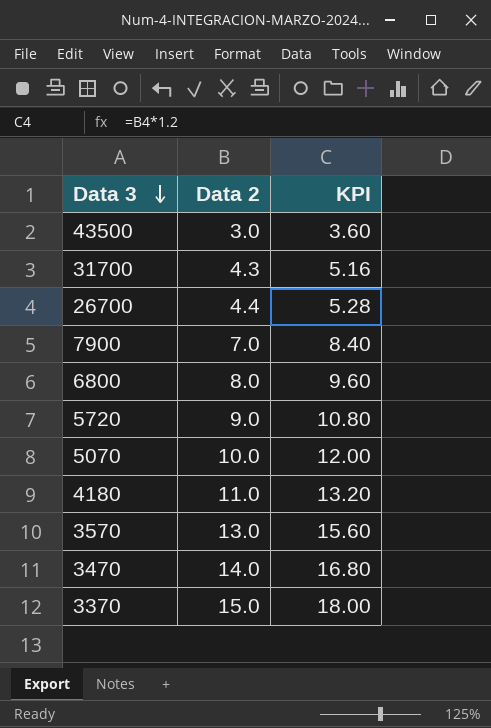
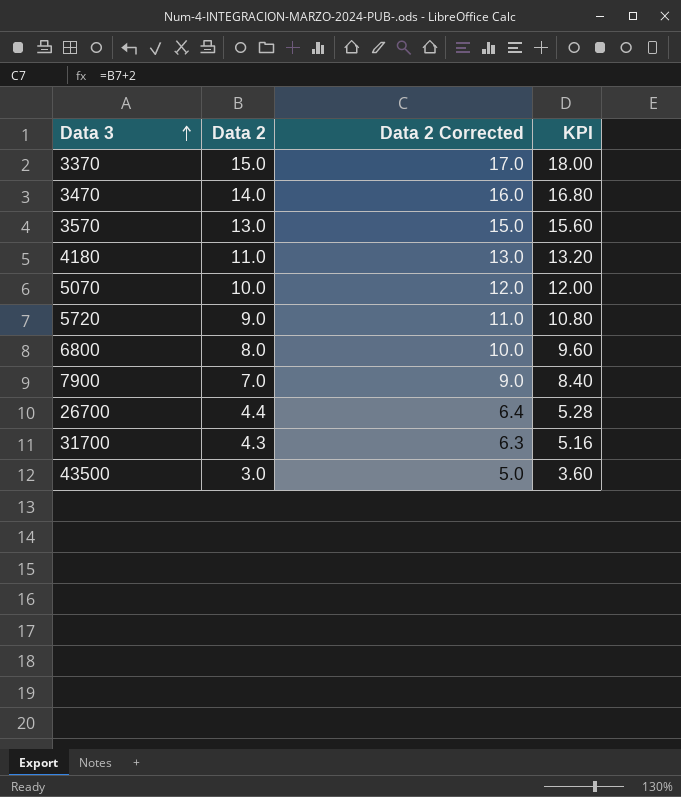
row order: Data 3 descending -> Data 3 ascending
column Data 2 Corrected | formula: none -> [Data 2] + 2

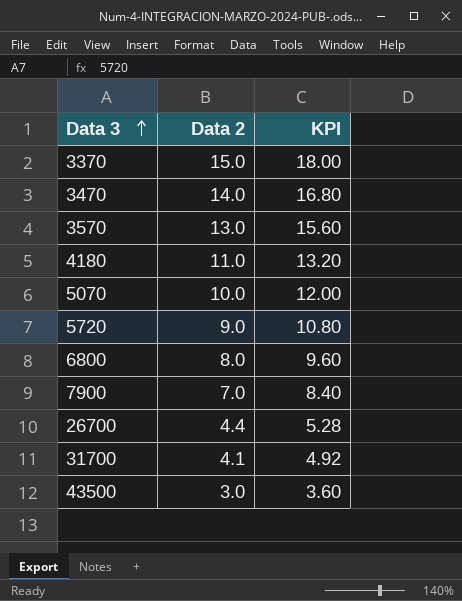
column Data 2 Corrected | formula: [Data 2] + 2 -> none
31700 | Data 2: 4.3 -> 4.1
31700 | KPI: 5.16 -> 4.92

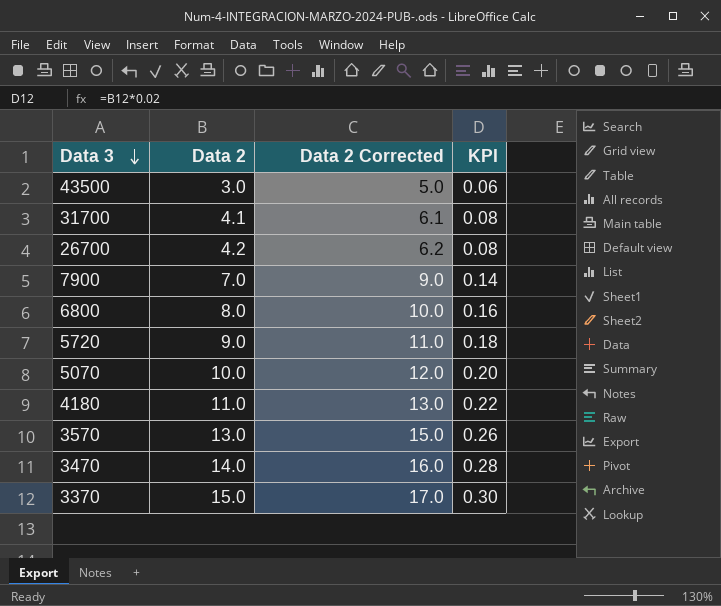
row order: Data 3 ascending -> Data 3 descending
column Data 2 Corrected | formula: none -> [Data 2] + 2
column KPI | formula: [Data 2] * 1.2 -> [Data 2] * 0.02
26700 | Data 2: 4.4 -> 4.2

